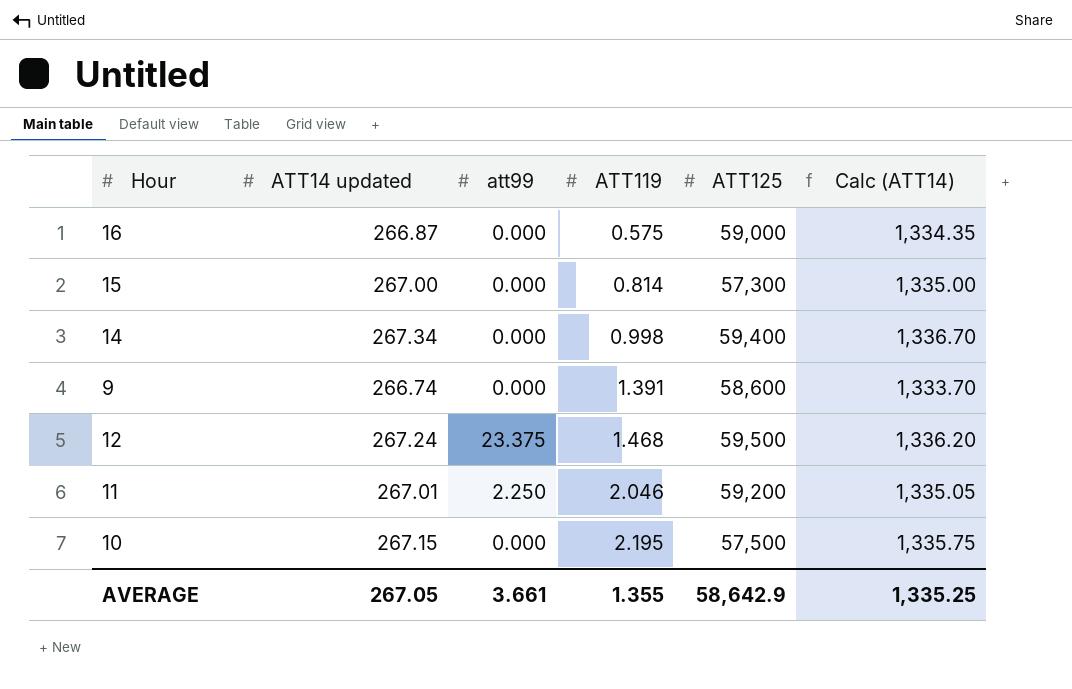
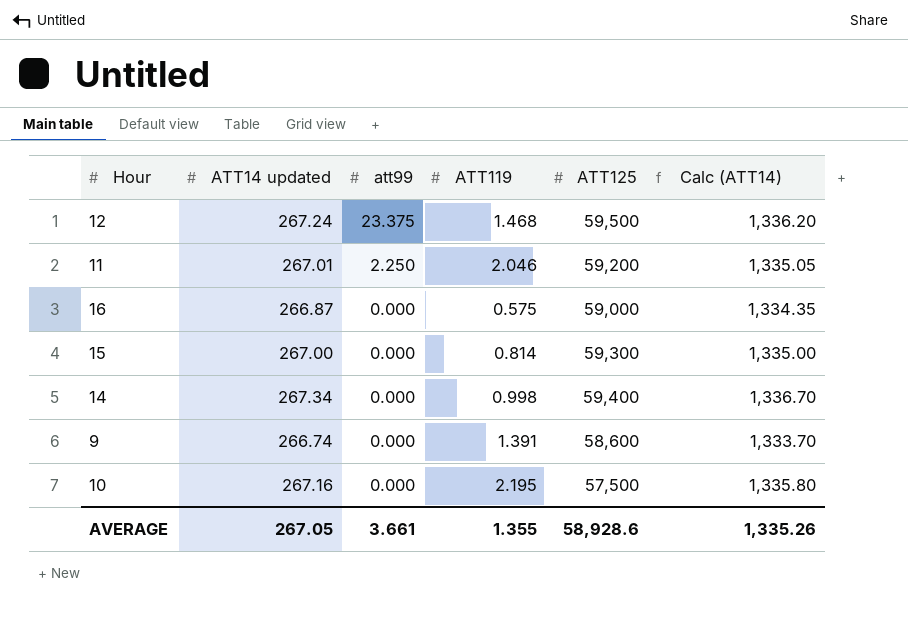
row order: ATT119 ascending -> att99 descending
15 | ATT125: 57,300 -> 59,300
10 | ATT14 updated: 267.15 -> 267.16
10 | Calc (ATT14): 1,335.75 -> 1,335.80
AVERAGE | ATT125: 58,642.9 -> 58,928.6
AVERAGE | Calc (ATT14): 1,335.25 -> 1,335.26

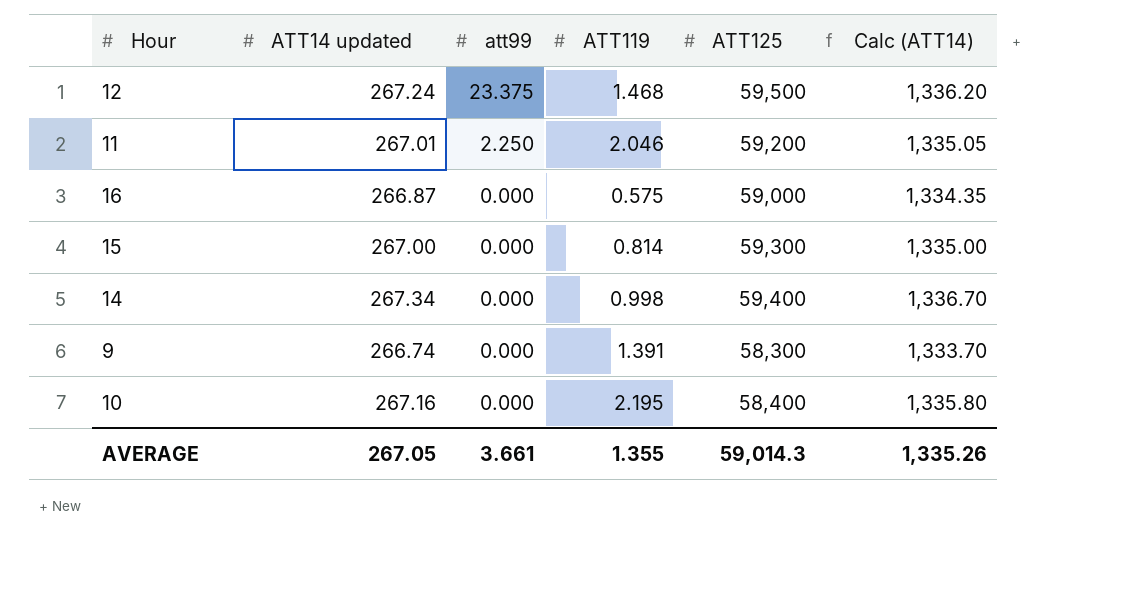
9 | ATT125: 58,600 -> 58,300
10 | ATT125: 57,500 -> 58,400
AVERAGE | ATT125: 58,928.6 -> 59,014.3

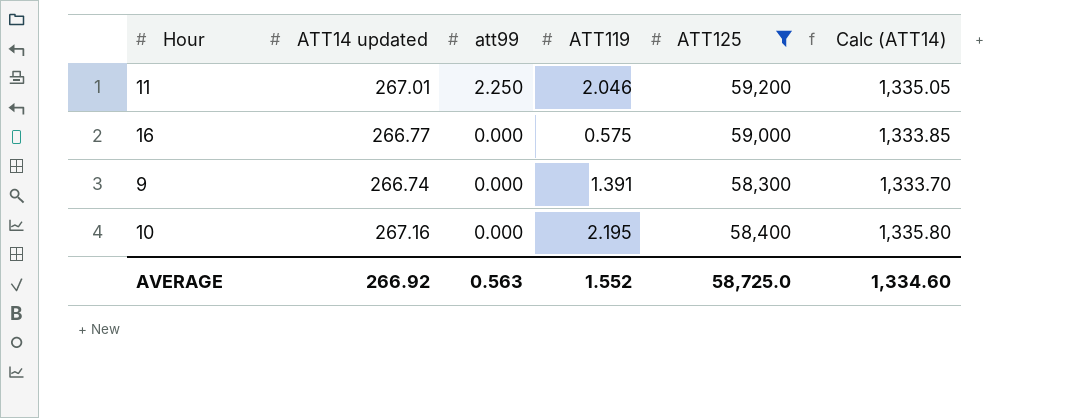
filter: none -> ATT125 <= 59,200
16 | ATT14 updated: 266.87 -> 266.77
16 | Calc (ATT14): 1,334.35 -> 1,333.85
AVERAGE | ATT14 updated: 267.05 -> 266.92
AVERAGE | att99: 3.661 -> 0.563
AVERAGE | ATT119: 1.355 -> 1.552
AVERAGE | ATT125: 59,014.3 -> 58,725.0
AVERAGE | Calc (ATT14): 1,335.26 -> 1,334.60

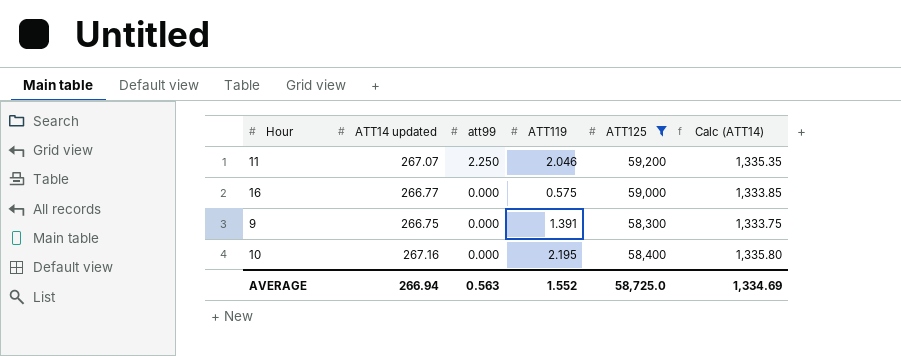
11 | ATT14 updated: 267.01 -> 267.07
11 | Calc (ATT14): 1,335.05 -> 1,335.35
9 | ATT14 updated: 266.74 -> 266.75
9 | Calc (ATT14): 1,333.70 -> 1,333.75
AVERAGE | ATT14 updated: 266.92 -> 266.94
AVERAGE | Calc (ATT14): 1,334.60 -> 1,334.69

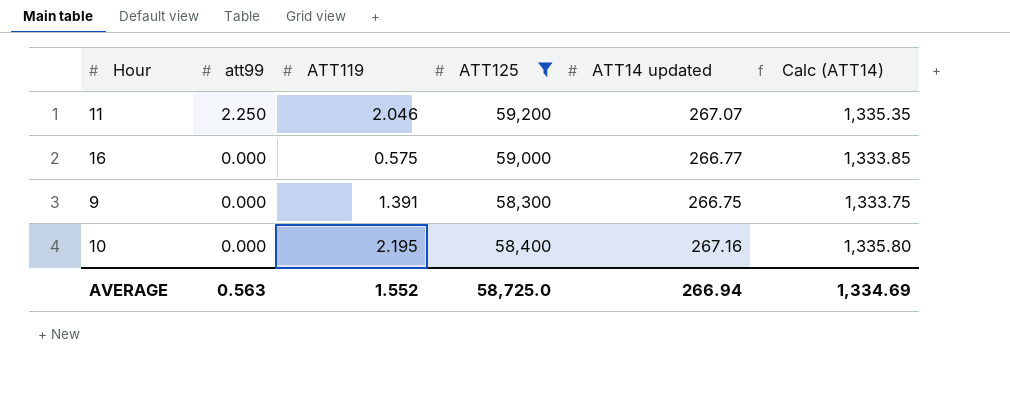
column ATT14 updated | position: 2 -> 5

